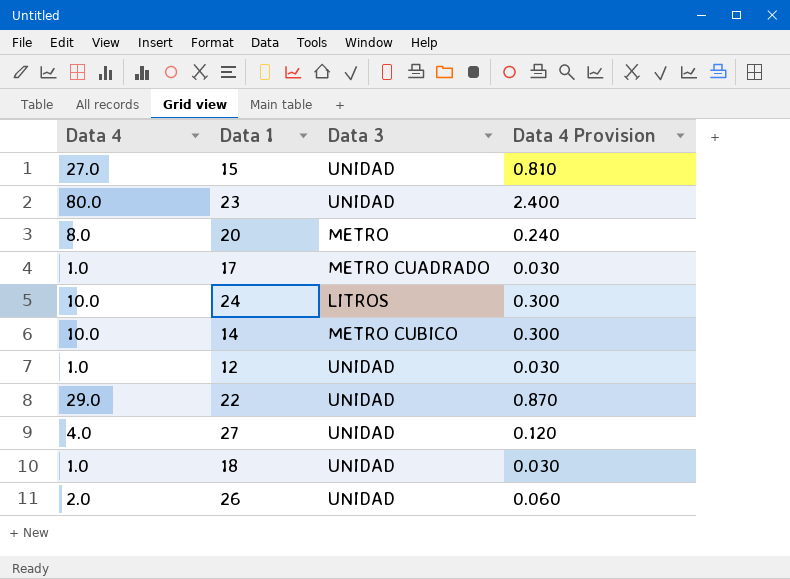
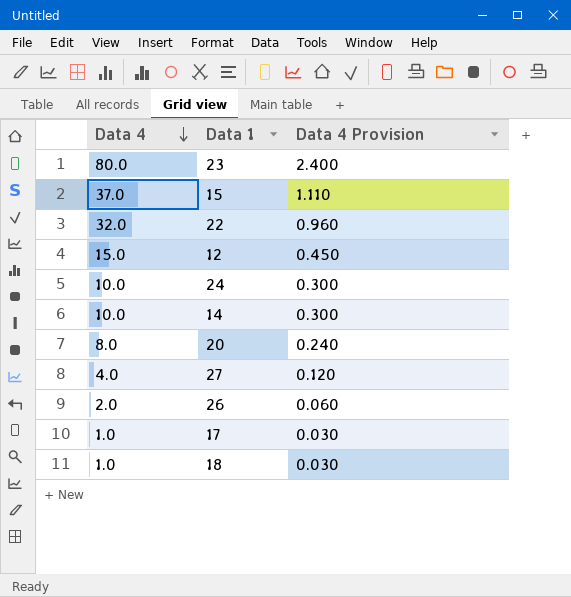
row order: none -> Data 4 descending
column Data 3 | position: 3 -> none
15 | Data 4: 27.0 -> 37.0
15 | Data 4 Provision: 0.810 -> 1.110
22 | Data 4: 29.0 -> 32.0
22 | Data 4 Provision: 0.870 -> 0.960
12 | Data 4: 1.0 -> 15.0
12 | Data 4 Provision: 0.030 -> 0.450

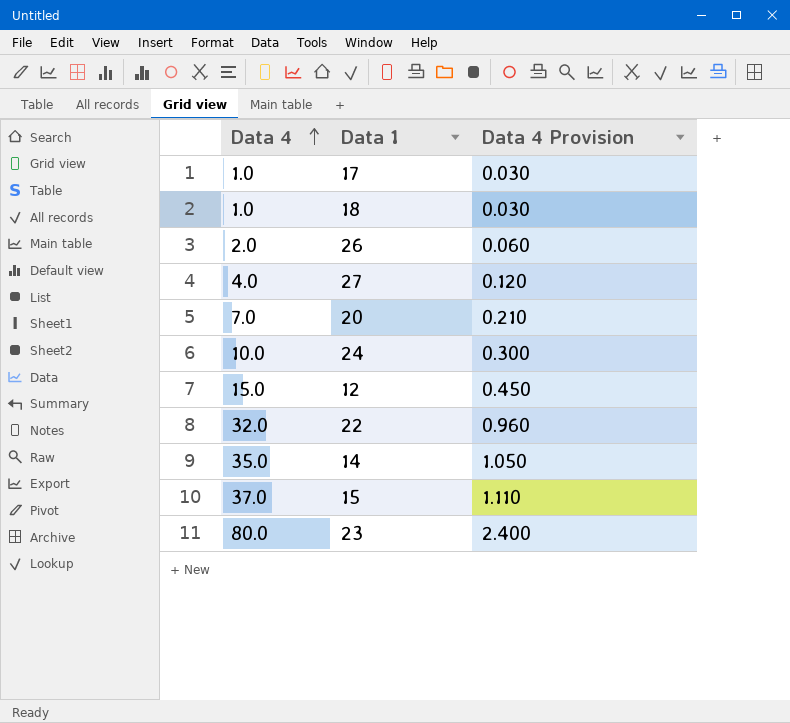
row order: Data 4 descending -> Data 4 ascending
20 | Data 4: 8.0 -> 7.0
20 | Data 4 Provision: 0.240 -> 0.210
14 | Data 4: 10.0 -> 35.0
14 | Data 4 Provision: 0.300 -> 1.050

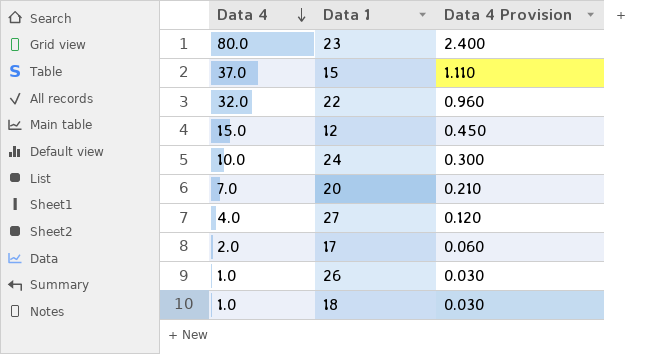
row order: Data 4 ascending -> Data 4 descending
row 14: 35.0 | 1.050 -> none
17 | Data 4: 1.0 -> 2.0
17 | Data 4 Provision: 0.030 -> 0.060
26 | Data 4: 2.0 -> 1.0
26 | Data 4 Provision: 0.060 -> 0.030

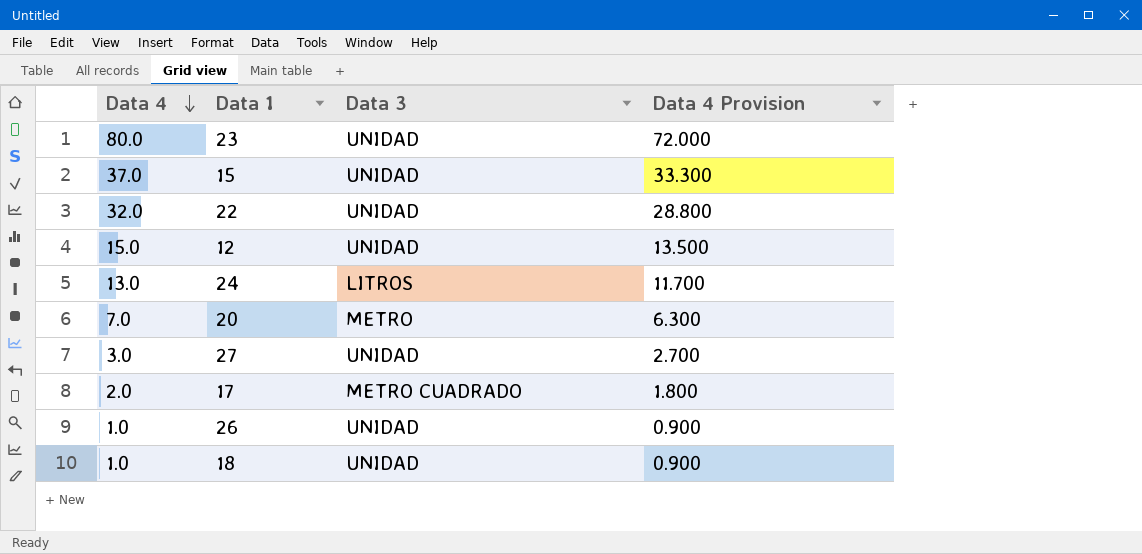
column Data 3 | position: none -> 3
column Data 4 Provision | formula: [Data 4] * 0.03 -> [Data 4] * 0.9
24 | Data 4: 10.0 -> 13.0
27 | Data 4: 4.0 -> 3.0

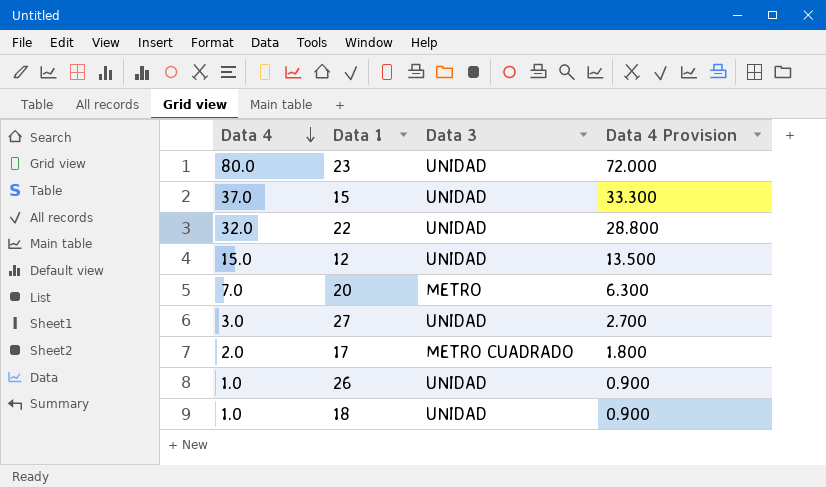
row 24: 13.0 | LITROS | 11.700 -> none

